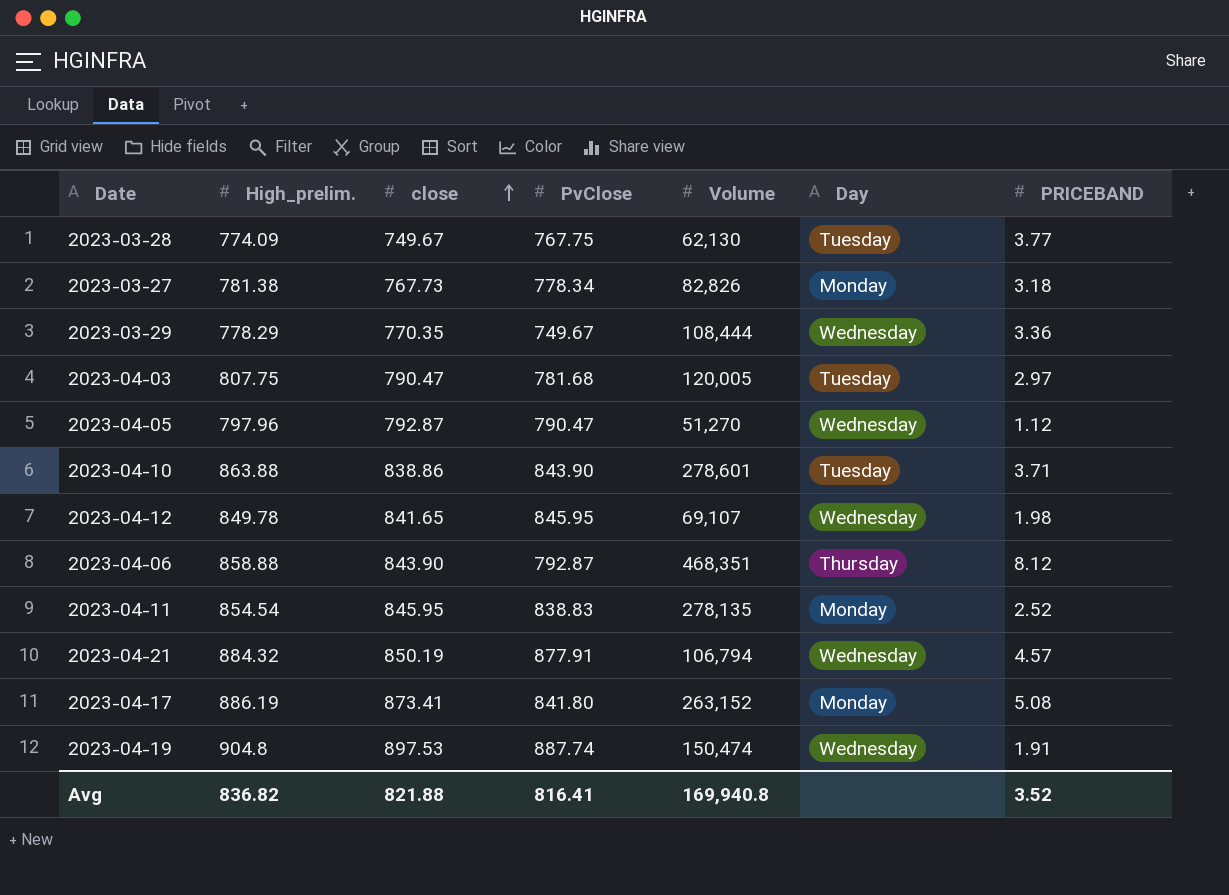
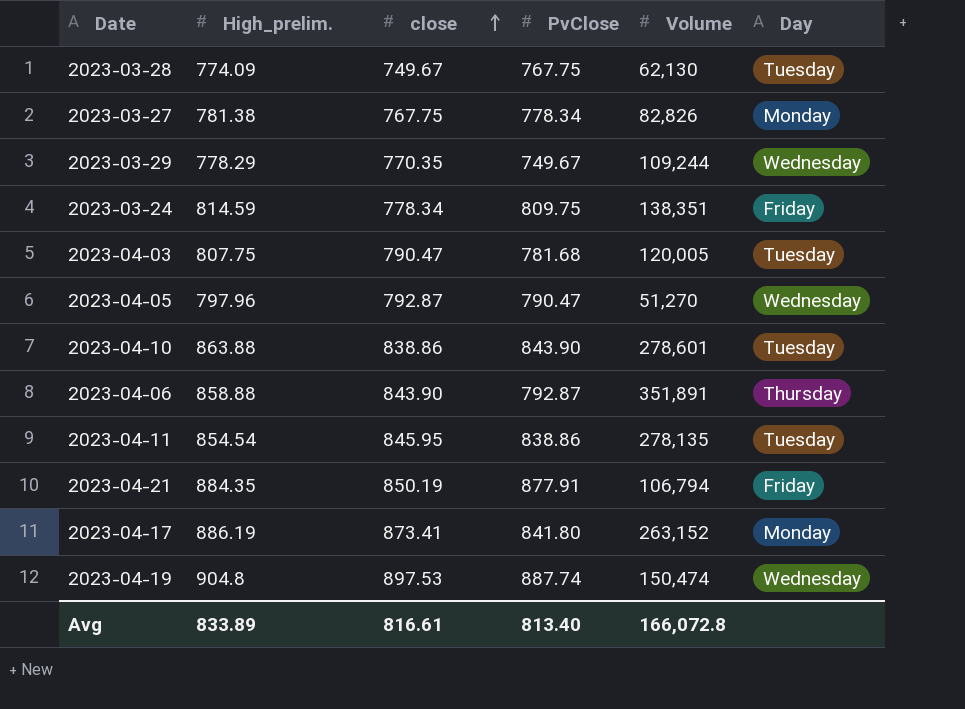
column PRICEBAND | position: 7 -> none
row 2023-04-12: 849.78 | 841.65 | 845.95 | 69,107 | Wednesday | 1.98 -> none
2023-03-27 | close: 767.73 -> 767.75
2023-03-29 | Volume: 108,444 -> 109,244
row 2023-03-24: none -> 814.59 | 778.34 | 809.75 | 138,351 | Friday
2023-04-06 | Volume: 468,351 -> 351,891
2023-04-11 | PvClose: 838.83 -> 838.86
2023-04-11 | Day: Monday -> Tuesday
2023-04-21 | High_prelim.: 884.32 -> 884.35
2023-04-21 | Day: Wednesday -> Friday
Avg | High_prelim.: 836.82 -> 833.89
Avg | close: 821.88 -> 816.61
Avg | PvClose: 816.41 -> 813.40
Avg | Volume: 169,940.8 -> 166,072.8

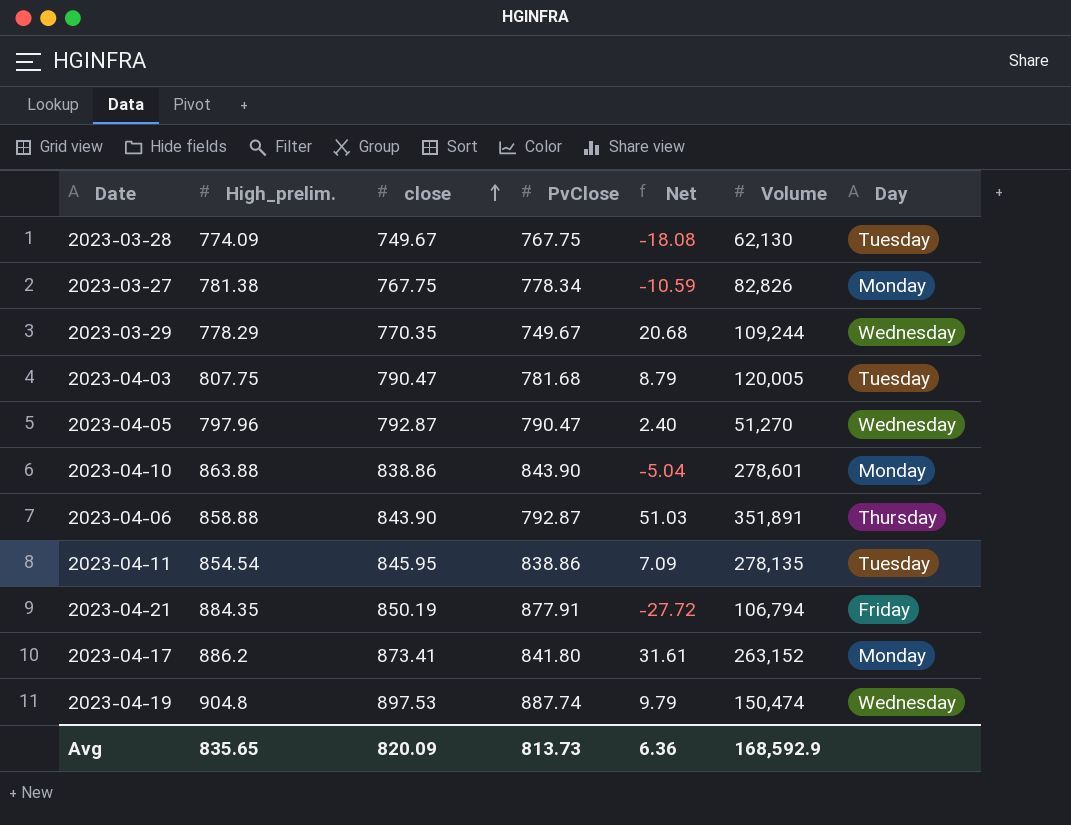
column Net | formula: none -> [close] - [PvClose]
row 2023-03-24: 814.59 | 778.34 | 809.75 | 138,351 | Friday -> none
2023-04-10 | Day: Tuesday -> Monday
2023-04-17 | High_prelim.: 886.19 -> 886.2
Avg | High_prelim.: 833.89 -> 835.65
Avg | close: 816.61 -> 820.09
Avg | PvClose: 813.40 -> 813.73
Avg | Volume: 166,072.8 -> 168,592.9

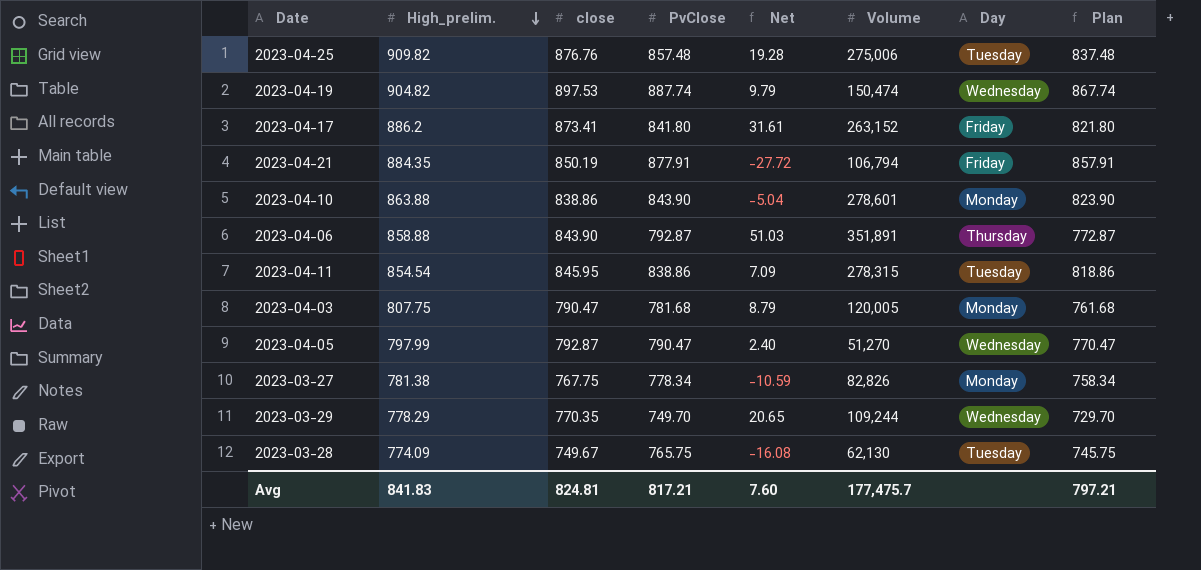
row order: close ascending -> High_prelim. descending
column Plan | formula: none -> [PvClose] - 20
row 2023-04-25: none -> 909.82 | 876.76 | 857.48 | 19.28 | 275,006 | Tuesday | 837.48
2023-04-19 | High_prelim.: 904.8 -> 904.82
2023-04-17 | Day: Monday -> Friday
2023-04-11 | Volume: 278,135 -> 278,315
2023-04-03 | Day: Tuesday -> Monday
2023-04-05 | High_prelim.: 797.96 -> 797.99
2023-03-29 | PvClose: 749.67 -> 749.70
2023-03-29 | Net: 20.68 -> 20.65
2023-03-28 | PvClose: 767.75 -> 765.75
2023-03-28 | Net: -18.08 -> -16.08
Avg | High_prelim.: 835.65 -> 841.83
Avg | close: 820.09 -> 824.81
Avg | PvClose: 813.73 -> 817.21
Avg | Net: 6.36 -> 7.60
Avg | Volume: 168,592.9 -> 177,475.7

